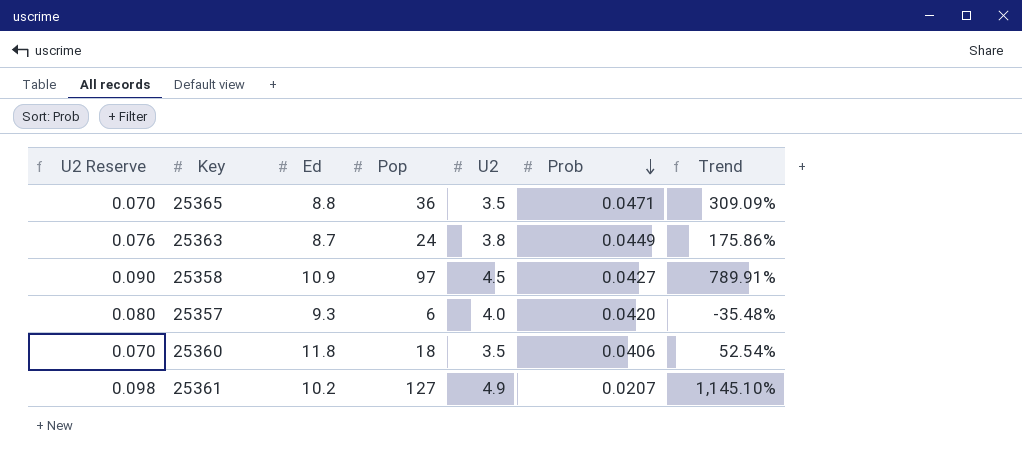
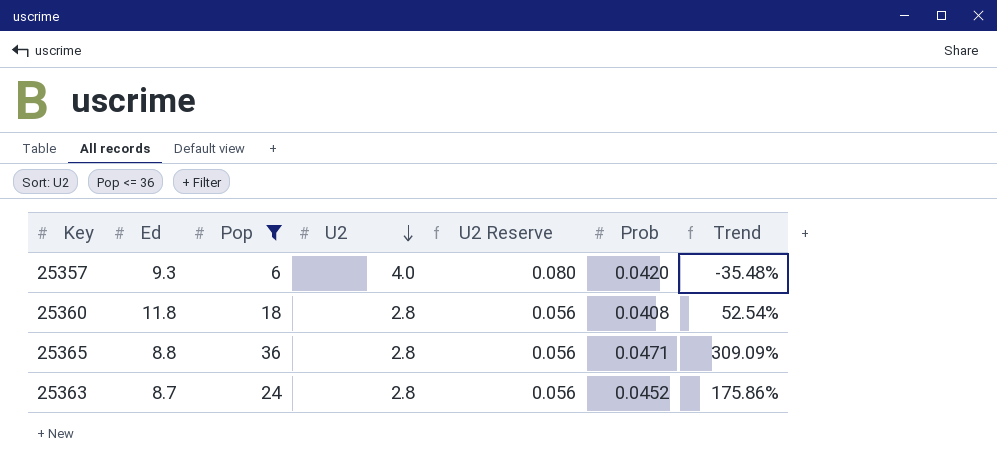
filter: none -> Pop <= 36
row order: Prob descending -> U2 descending
column U2 Reserve | position: 1 -> 5
25360 | U2: 3.5 -> 2.8
25360 | U2 Reserve: 0.070 -> 0.056
25360 | Prob: 0.0406 -> 0.0408
25365 | U2: 3.5 -> 2.8
25365 | U2 Reserve: 0.070 -> 0.056
25363 | U2: 3.8 -> 2.8
25363 | U2 Reserve: 0.076 -> 0.056
25363 | Prob: 0.0449 -> 0.0452

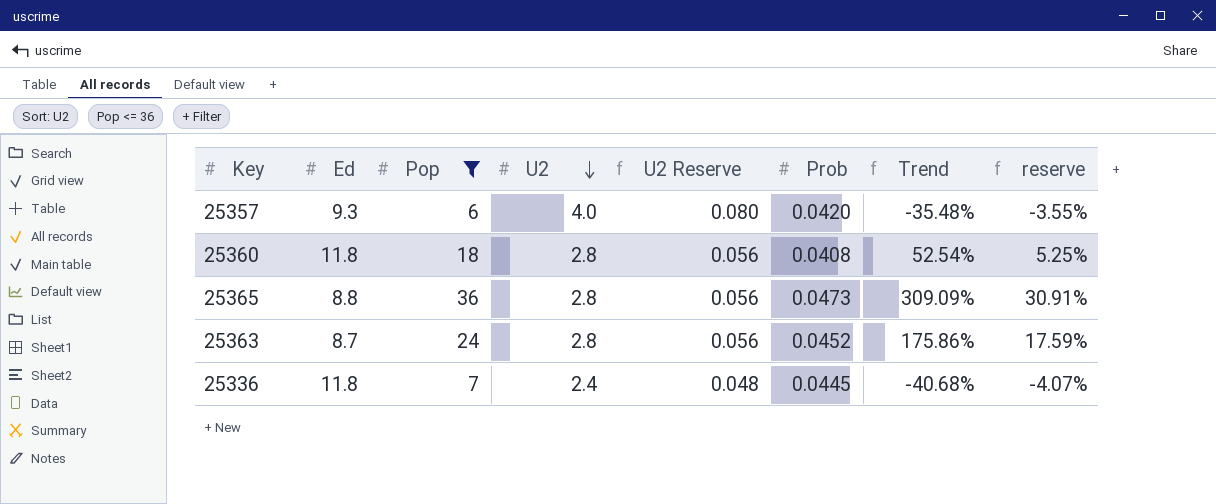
column reserve | formula: none -> [Trend] * 0.1
25365 | Prob: 0.0471 -> 0.0473
row 25336: none -> 11.8 | 7 | 2.4 | 0.048 | 0.0445 | -40.68% | -4.07%

